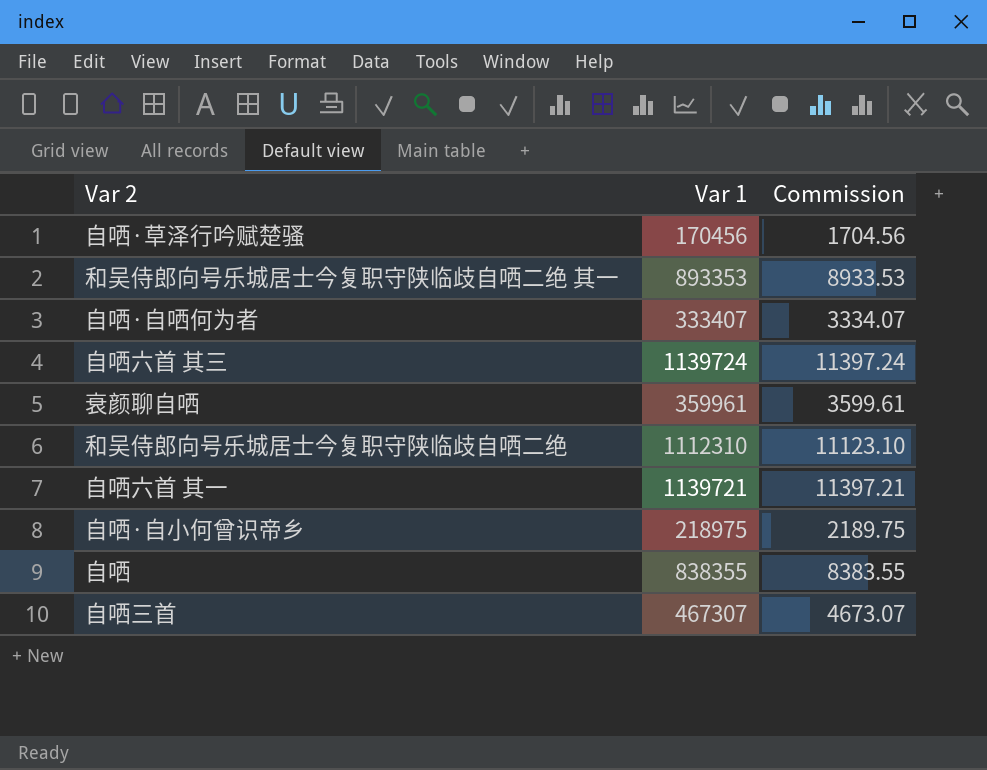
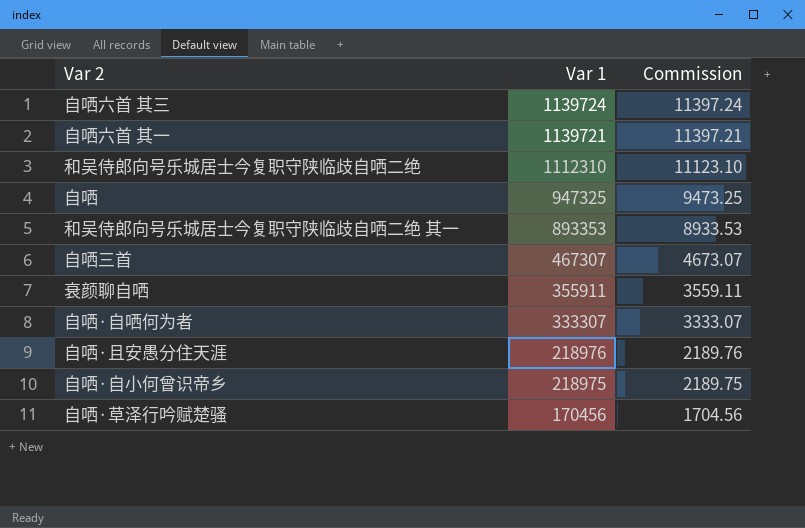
row order: none -> Var 1 descending
自哂 | Var 1: 838355 -> 947325
自哂 | Commission: 8383.55 -> 9473.25
衰颜聊自哂 | Var 1: 359961 -> 355911
衰颜聊自哂 | Commission: 3599.61 -> 3559.11
自哂·自哂何为者 | Var 1: 333407 -> 333307
自哂·自哂何为者 | Commission: 3334.07 -> 3333.07
row 自哂·且安愚分住天涯: none -> 218976 | 2189.76

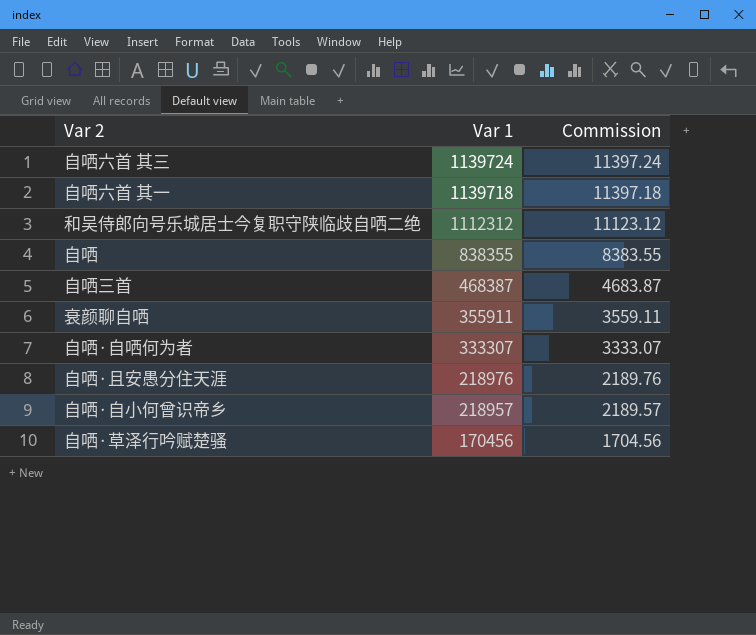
row 和吴侍郎向号乐城居士今复职守陕临歧自哂二绝 其一: 893353 | 8933.53 -> none
自哂六首 其一 | Var 1: 1139721 -> 1139718
自哂六首 其一 | Commission: 11397.21 -> 11397.18
和吴侍郎向号乐城居士今复职守陕临歧自哂二绝 | Var 1: 1112310 -> 1112312
和吴侍郎向号乐城居士今复职守陕临歧自哂二绝 | Commission: 11123.10 -> 11123.12
自哂 | Var 1: 947325 -> 838355
自哂 | Commission: 9473.25 -> 8383.55
自哂三首 | Var 1: 467307 -> 468387
自哂三首 | Commission: 4673.07 -> 4683.87
自哂·自小何曾识帝乡 | Var 1: 218975 -> 218957
自哂·自小何曾识帝乡 | Commission: 2189.75 -> 2189.57

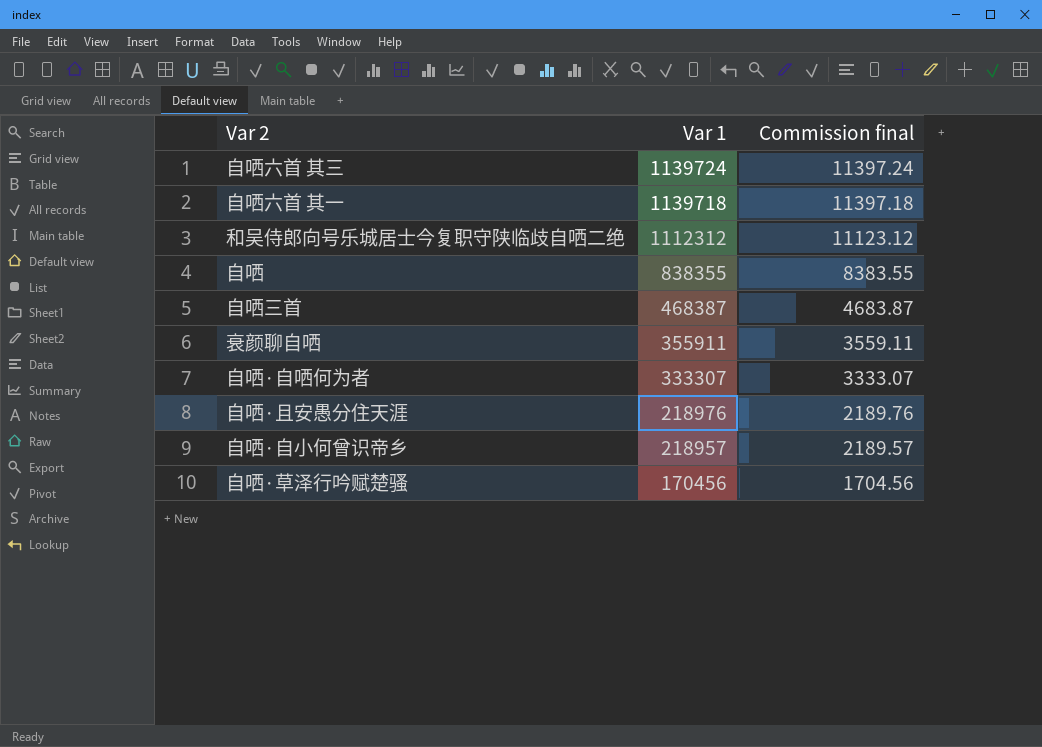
column name: Commission -> Commission final

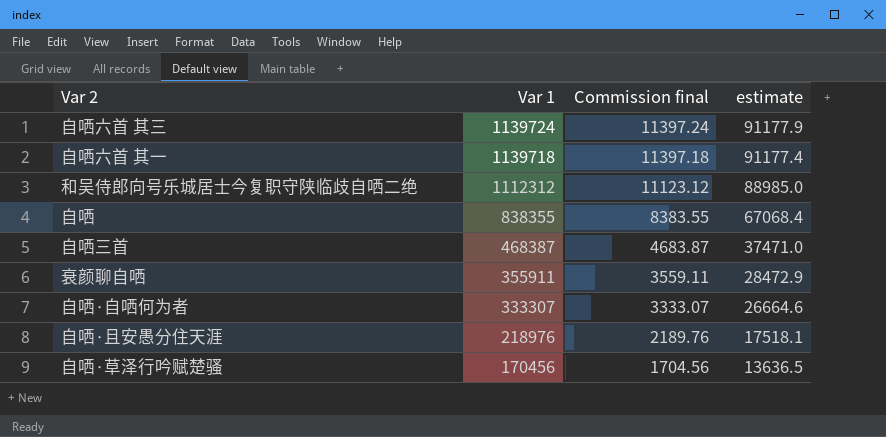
column estimate | formula: none -> [Var 1] * 0.08
row 自哂·自小何曾识帝乡: 218957 | 2189.57 -> none

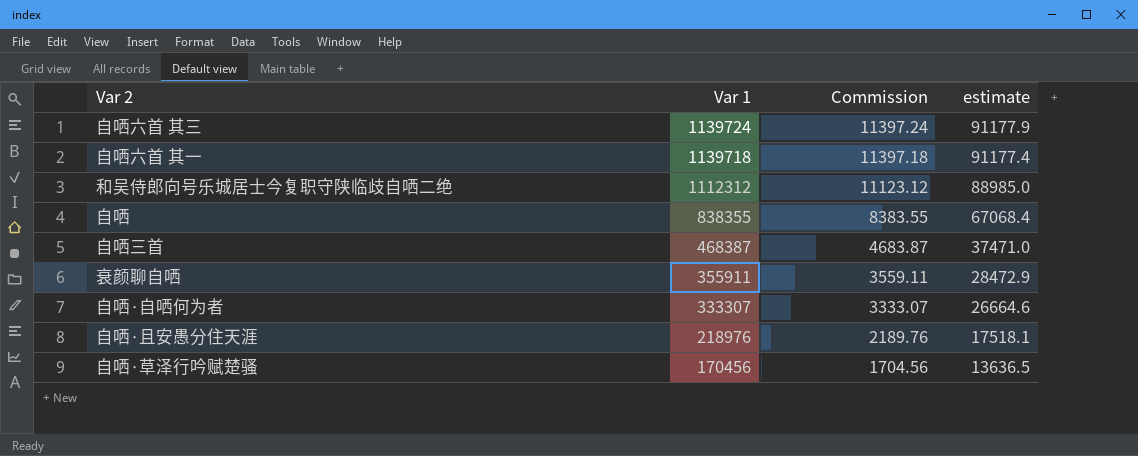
column name: Commission final -> Commission

